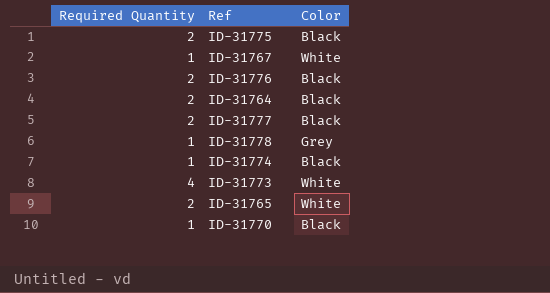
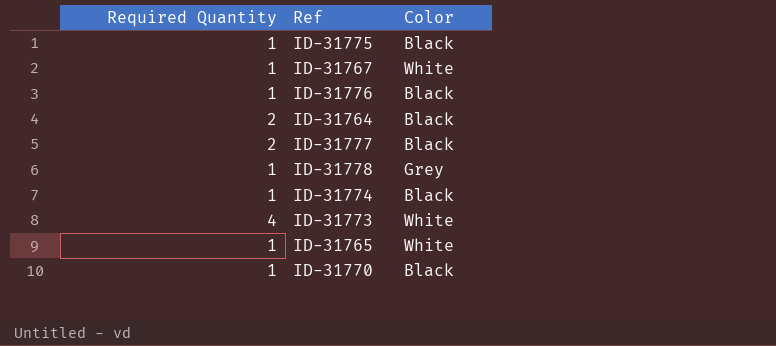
ID-31775 | Required Quantity: 2 -> 1
ID-31776 | Required Quantity: 2 -> 1
ID-31765 | Required Quantity: 2 -> 1

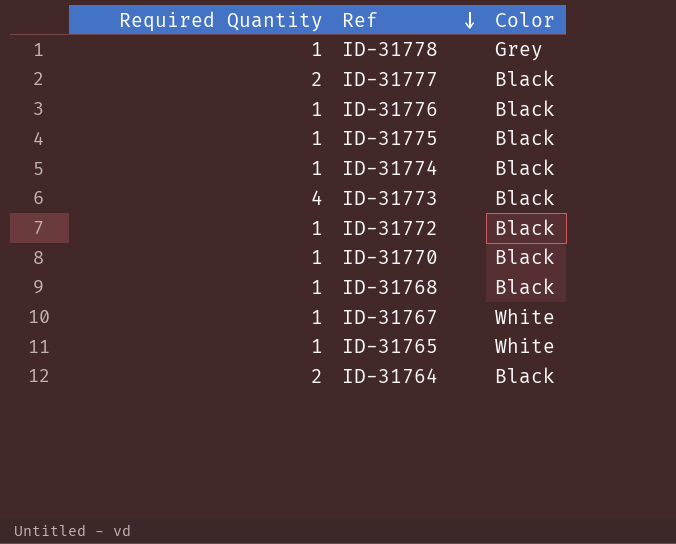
row order: none -> Ref descending
ID-31773 | Color: White -> Black
row ID-31772: none -> 1 | Black
row ID-31768: none -> 1 | Black

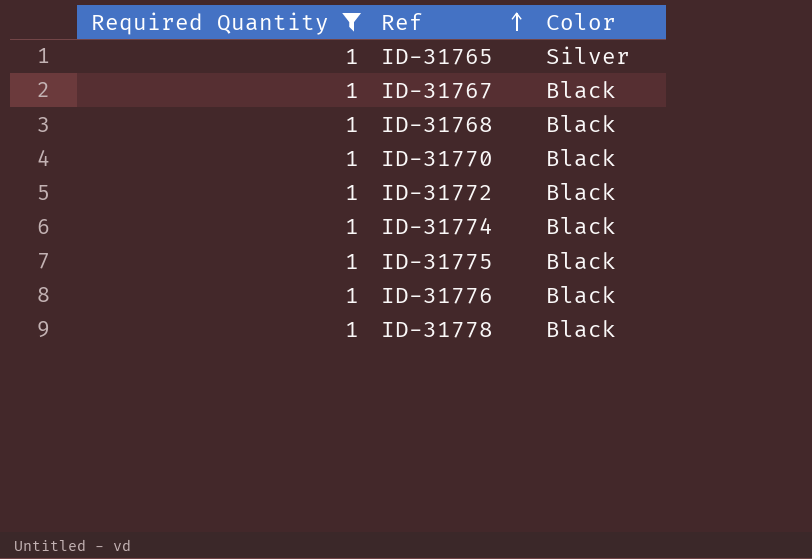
filter: none -> Required Quantity = 1
row order: Ref descending -> Ref ascending
ID-31765 | Color: White -> Silver
ID-31767 | Color: White -> Black
ID-31778 | Color: Grey -> Black

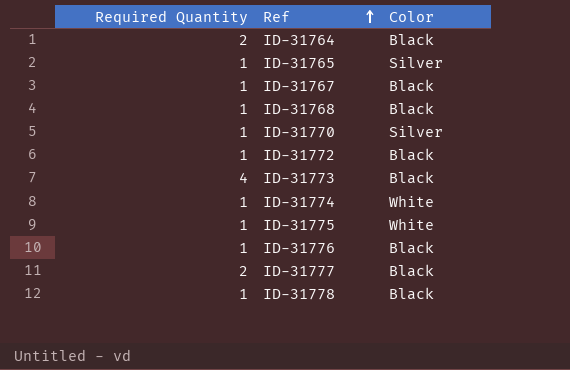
filter: Required Quantity = 1 -> none
ID-31770 | Color: Black -> Silver
ID-31774 | Color: Black -> White
ID-31775 | Color: Black -> White

